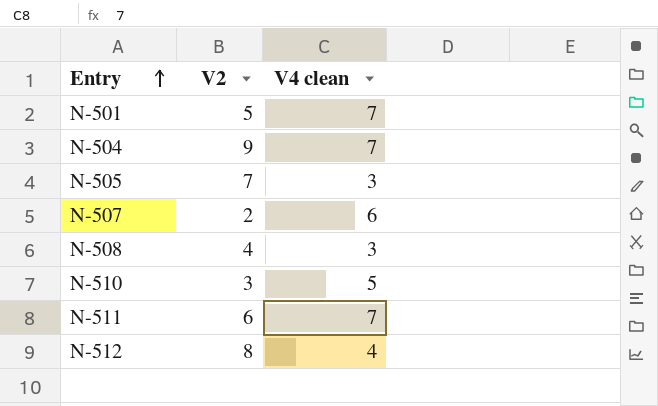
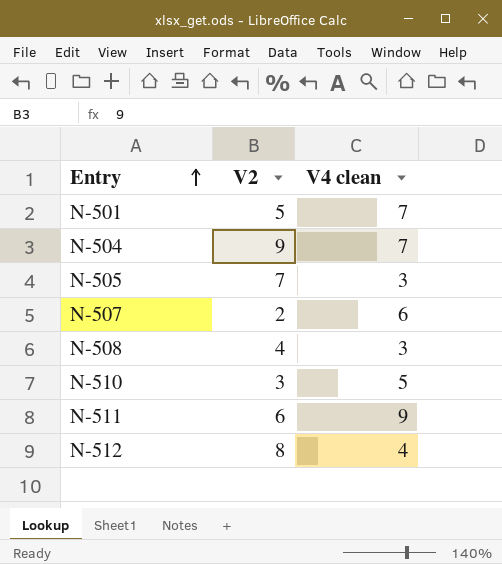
N-511 | V4 clean: 7 -> 9

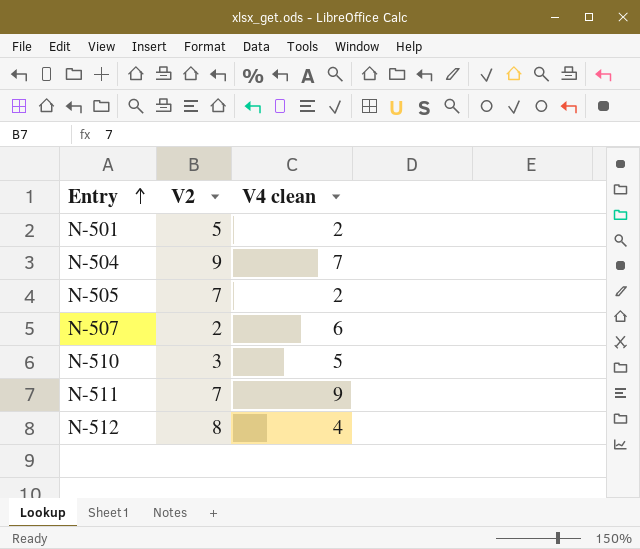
row N-508: 4 | 3 -> none
N-501 | V4 clean: 7 -> 2
N-505 | V4 clean: 3 -> 2
N-511 | V2: 6 -> 7

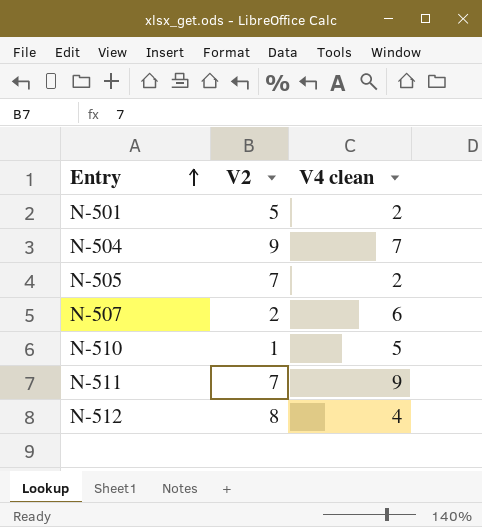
N-510 | V2: 3 -> 1

